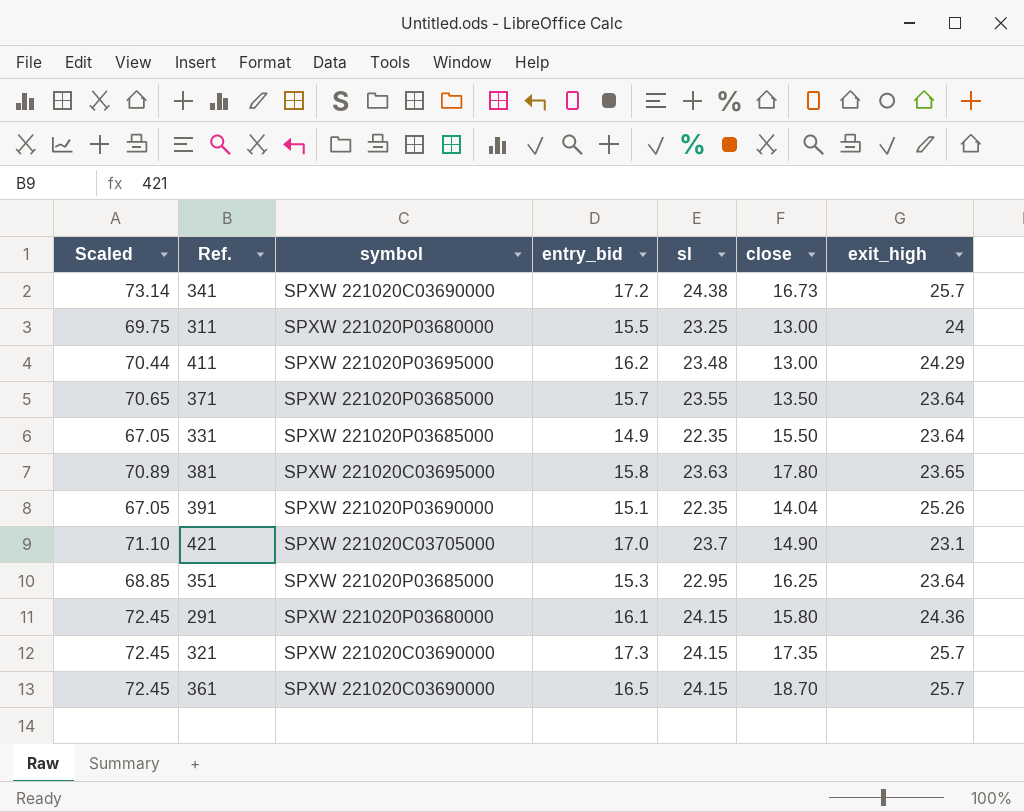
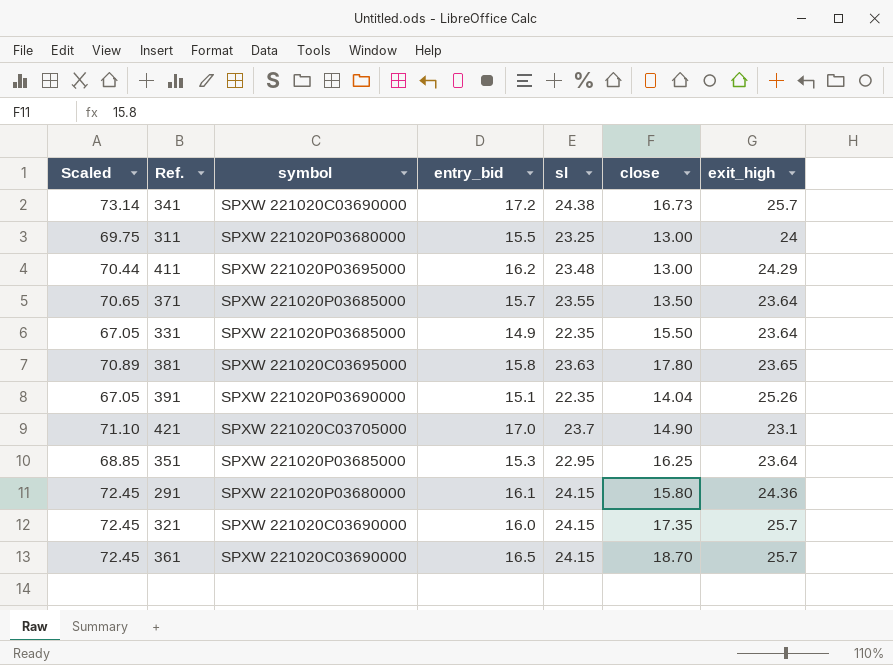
321 | entry_bid: 17.3 -> 16.0

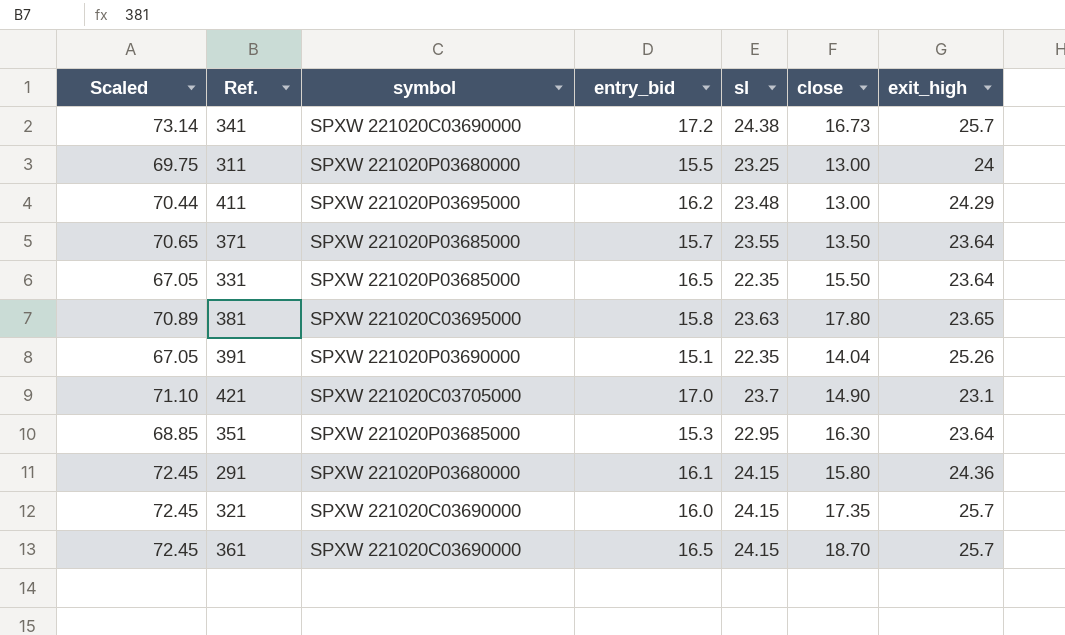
331 | entry_bid: 14.9 -> 16.5
351 | close: 16.25 -> 16.30

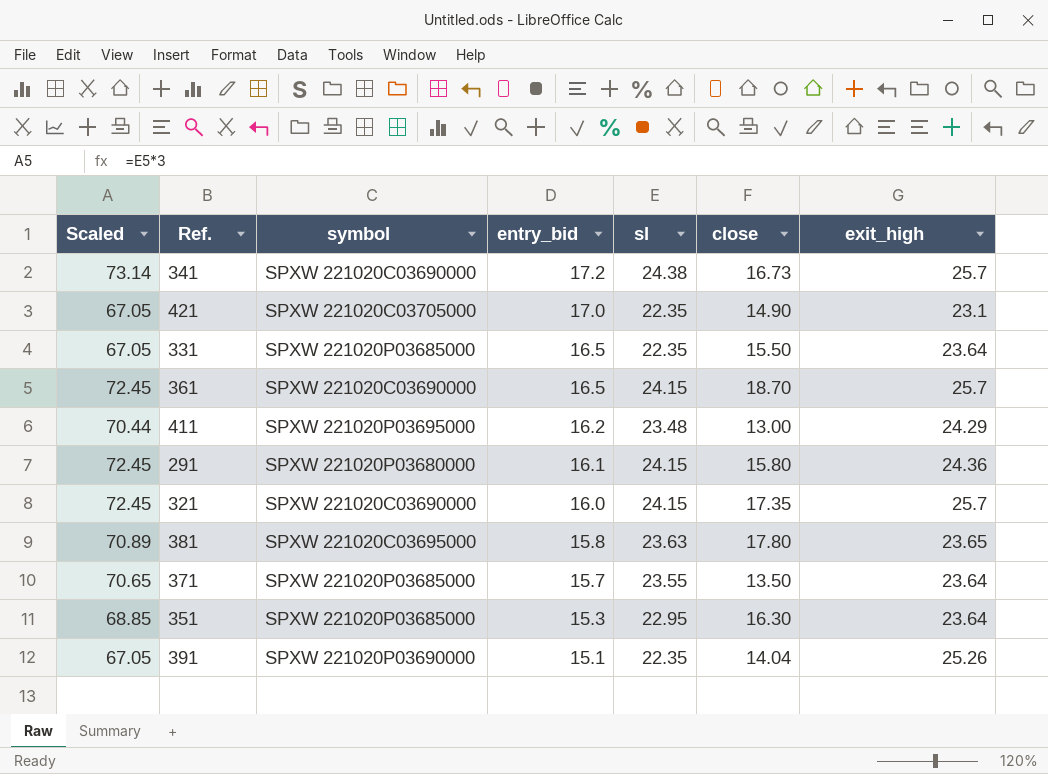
row order: none -> entry_bid descending
row 311: 69.75 | SPXW 221020P03680000 | 15.5 | 23.25 | 13.00 | 24 -> none
421 | Scaled: 71.10 -> 67.05
421 | sl: 23.7 -> 22.35

